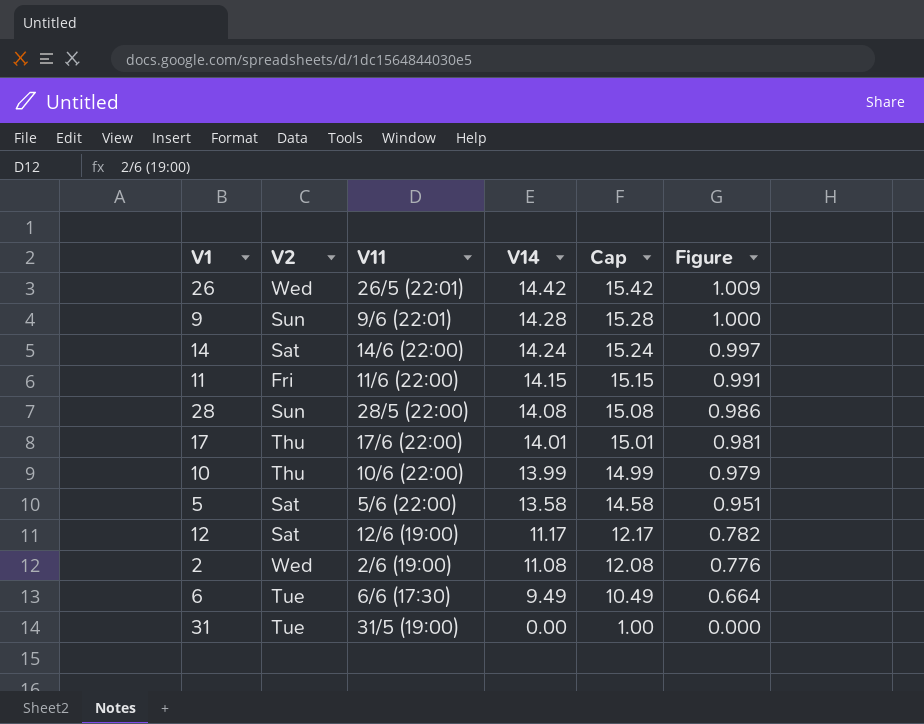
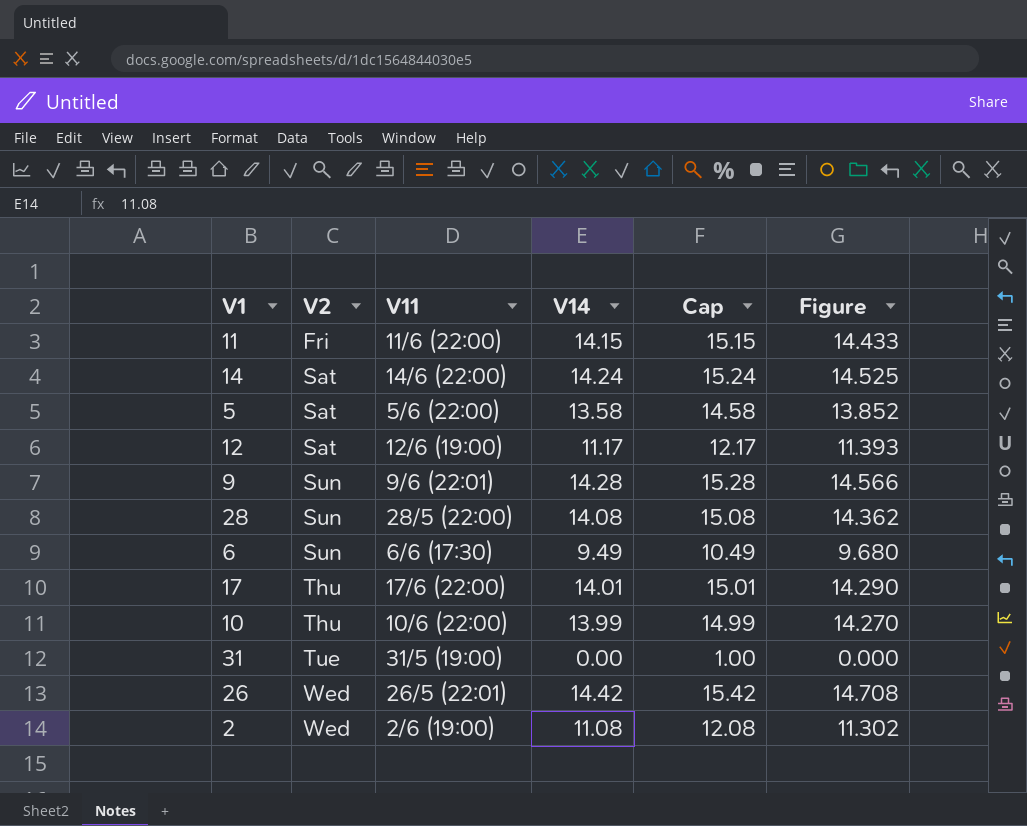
row order: V14 descending -> V2 ascending
column Figure | formula: [V14] * 0.07 -> [V14] * 1.02
6 | V2: Tue -> Sun

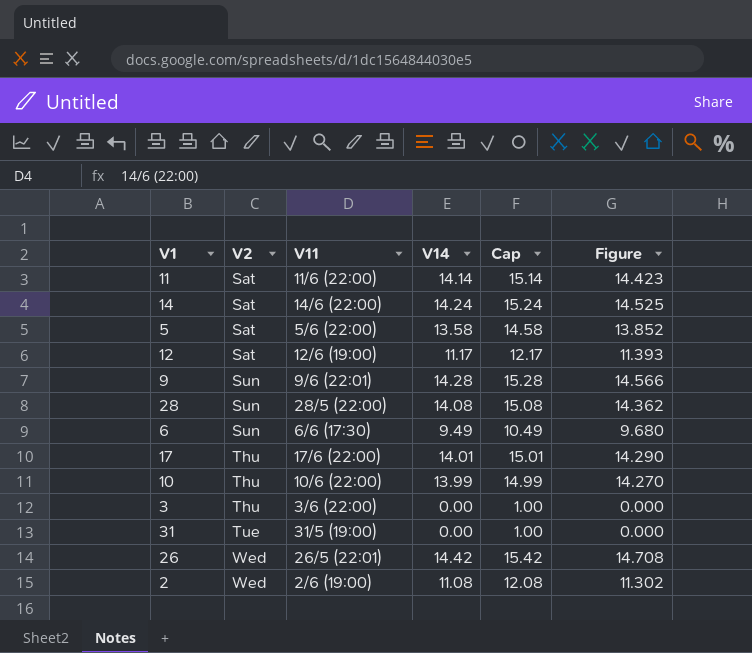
11 | V2: Fri -> Sat
11 | V14: 14.15 -> 14.14
11 | Cap: 15.15 -> 15.14
11 | Figure: 14.433 -> 14.423
row 3: none -> Thu | 3/6 (22:00) | 0.00 | 1.00 | 0.000

